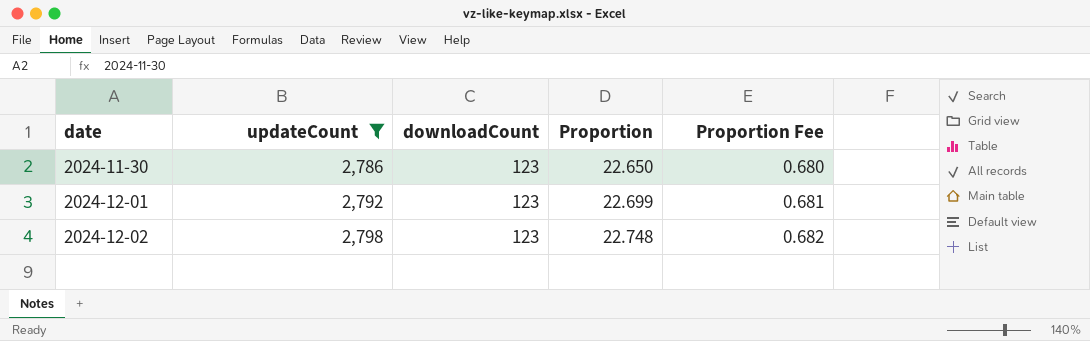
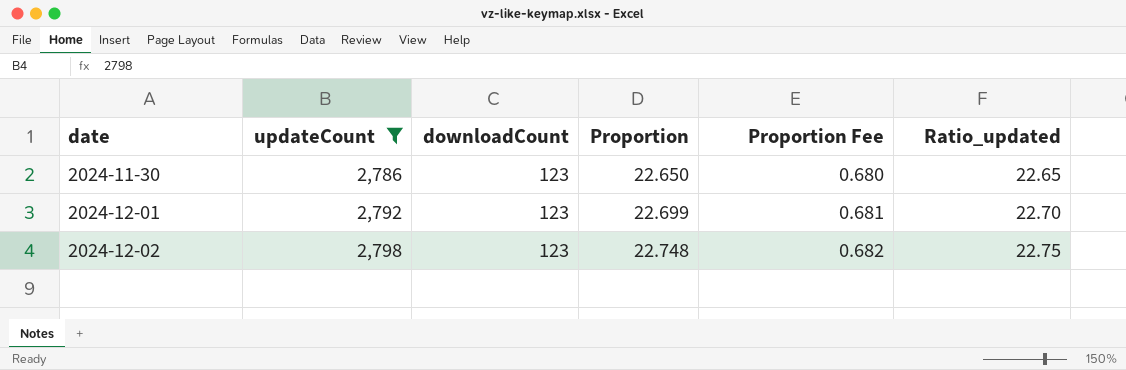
column Ratio_updated | formula: none -> [updateCount] / [downloadCount]

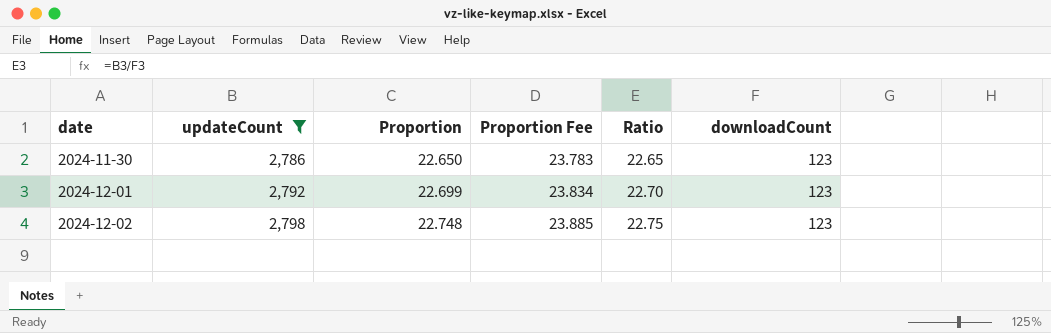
column Proportion Fee | formula: [Proportion] * 0.03 -> [Proportion] * 1.05
column name: Ratio_updated -> Ratio
column downloadCount | position: 3 -> 6

